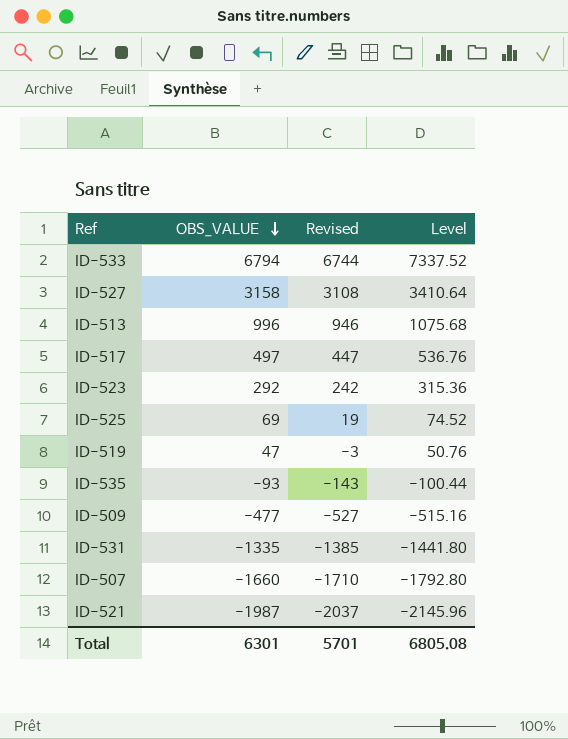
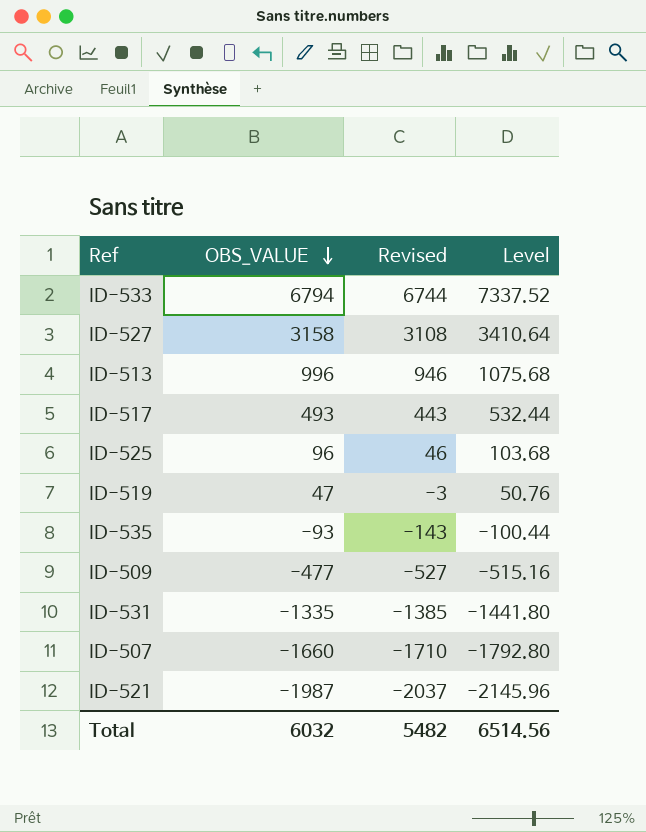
row ID-523: 292 | 242 | 315.36 -> none
ID-517 | OBS_VALUE: 497 -> 493
ID-517 | Revised: 447 -> 443
ID-517 | Level: 536.76 -> 532.44
ID-525 | OBS_VALUE: 69 -> 96
ID-525 | Revised: 19 -> 46
ID-525 | Level: 74.52 -> 103.68
Total | OBS_VALUE: 6301 -> 6032
Total | Revised: 5701 -> 5482
Total | Level: 6805.08 -> 6514.56

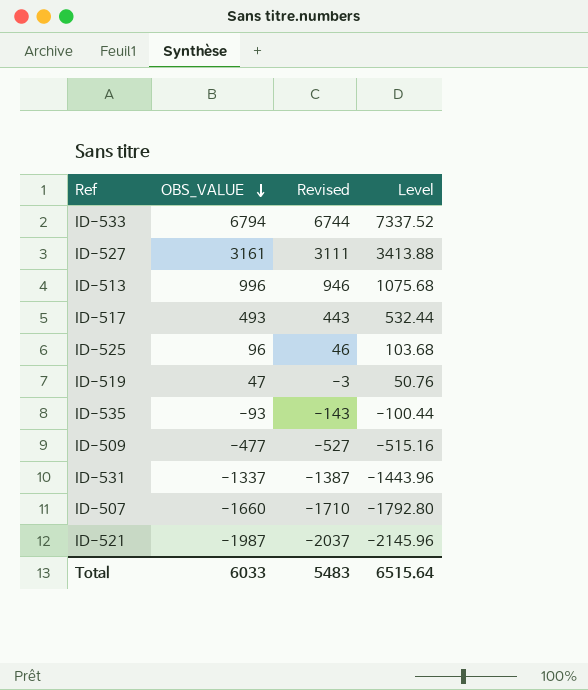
ID-527 | OBS_VALUE: 3158 -> 3161
ID-527 | Revised: 3108 -> 3111
ID-527 | Level: 3410.64 -> 3413.88
ID-531 | OBS_VALUE: -1335 -> -1337
ID-531 | Revised: -1385 -> -1387
ID-531 | Level: -1441.80 -> -1443.96
Total | OBS_VALUE: 6032 -> 6033
Total | Revised: 5482 -> 5483
Total | Level: 6514.56 -> 6515.64

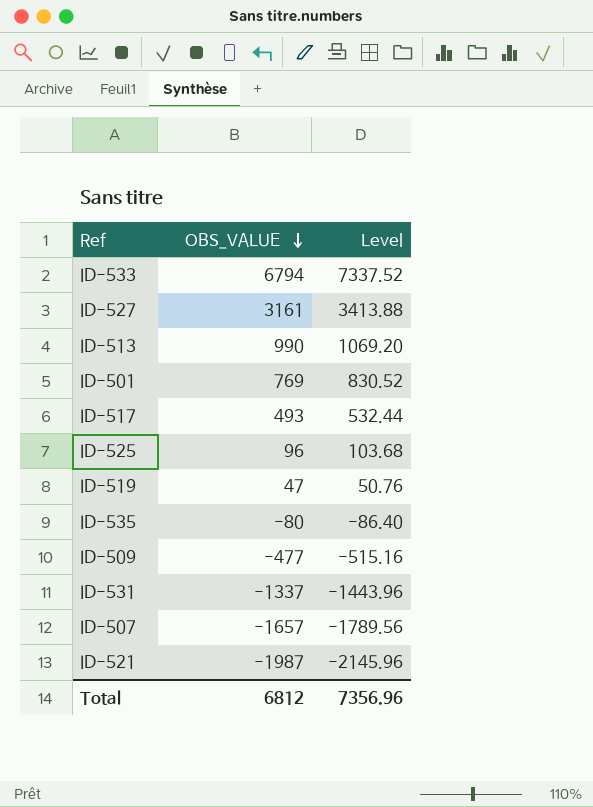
column Revised | formula: [OBS_VALUE] - 50 -> none
ID-513 | OBS_VALUE: 996 -> 990
ID-513 | Level: 1075.68 -> 1069.20
row ID-501: none -> 769 | 830.52
ID-535 | OBS_VALUE: -93 -> -80
ID-535 | Level: -100.44 -> -86.40
ID-507 | OBS_VALUE: -1660 -> -1657
ID-507 | Level: -1792.80 -> -1789.56
Total | OBS_VALUE: 6033 -> 6812
Total | Level: 6515.64 -> 7356.96

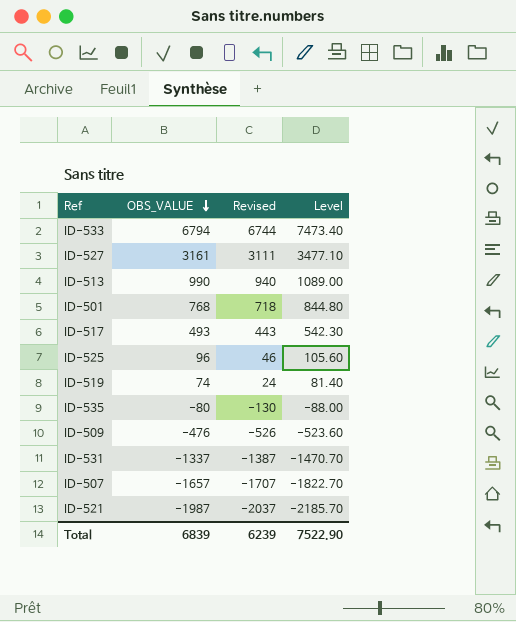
column Revised | formula: none -> [OBS_VALUE] - 50
column Level | formula: [OBS_VALUE] * 1.08 -> [OBS_VALUE] * 1.1
ID-501 | OBS_VALUE: 769 -> 768
ID-519 | OBS_VALUE: 47 -> 74
ID-509 | OBS_VALUE: -477 -> -476
Total | OBS_VALUE: 6812 -> 6839
Total | Level: 7356.96 -> 7522.90

